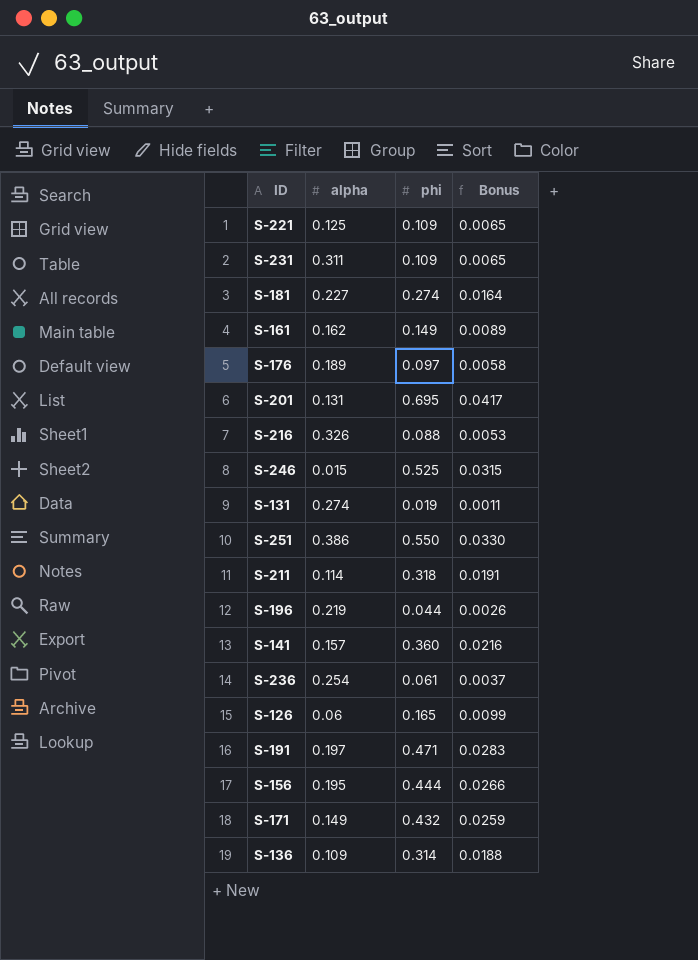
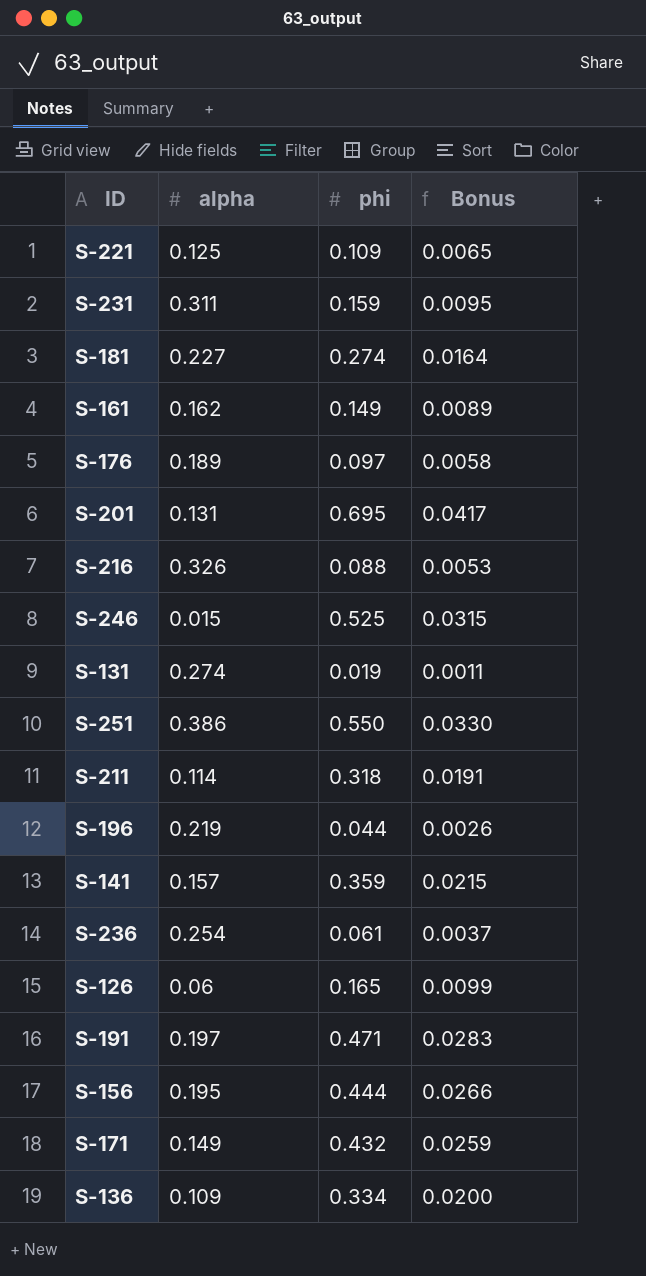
S-231 | phi: 0.109 -> 0.159
S-231 | Bonus: 0.0065 -> 0.0095
S-141 | phi: 0.360 -> 0.359
S-141 | Bonus: 0.0216 -> 0.0215
S-136 | phi: 0.314 -> 0.334
S-136 | Bonus: 0.0188 -> 0.0200

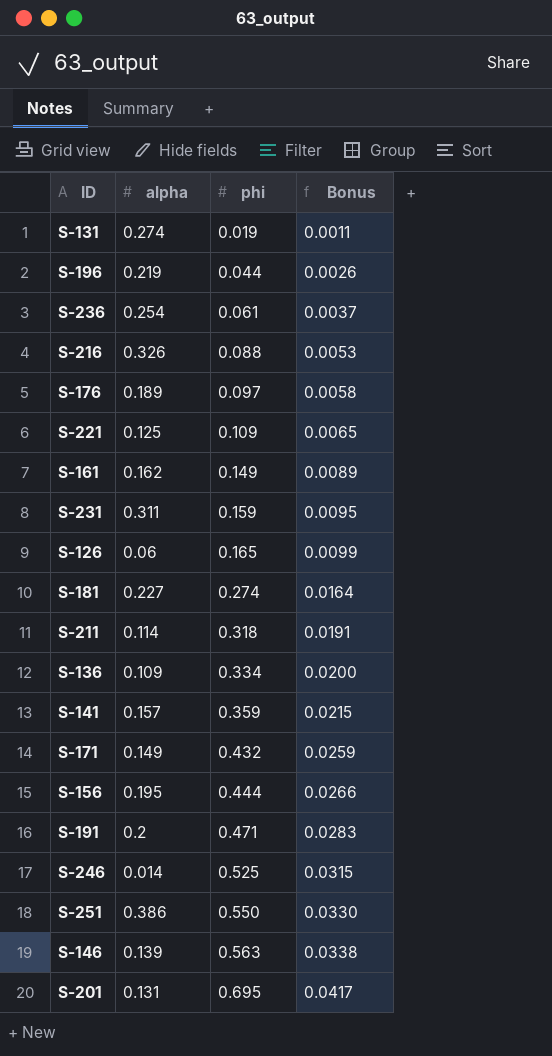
row order: none -> phi ascending
S-191 | alpha: 0.197 -> 0.2
S-246 | alpha: 0.015 -> 0.014
row S-146: none -> 0.139 | 0.563 | 0.0338

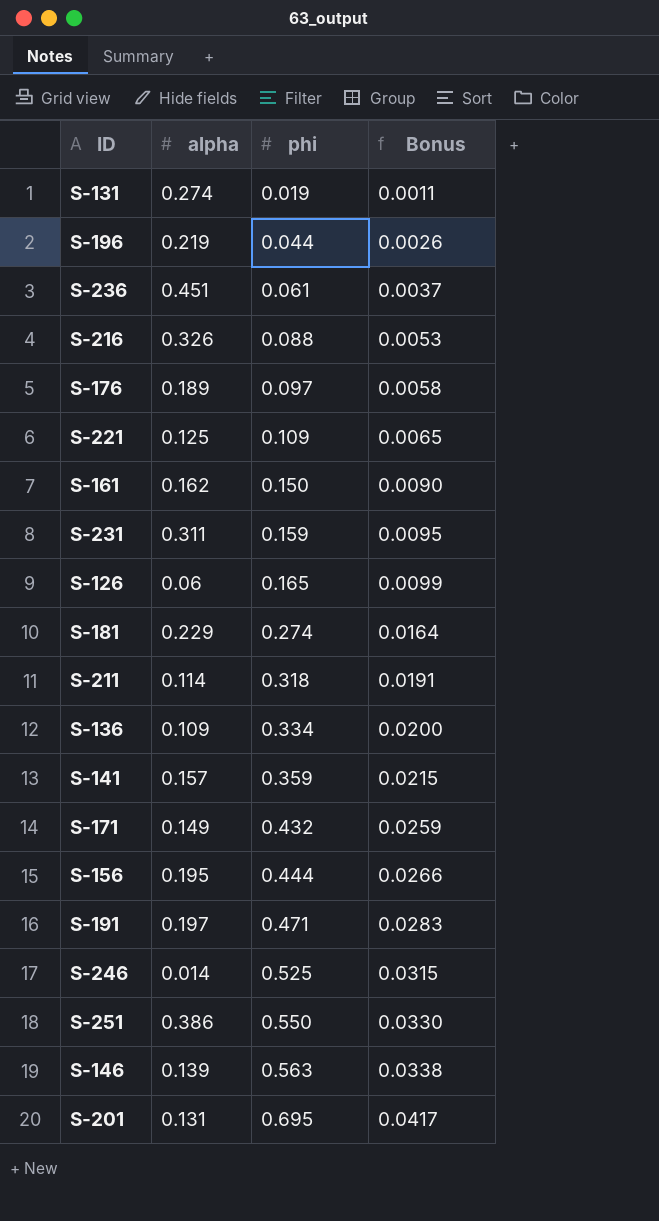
S-236 | alpha: 0.254 -> 0.451
S-161 | phi: 0.149 -> 0.150
S-161 | Bonus: 0.0089 -> 0.0090
S-181 | alpha: 0.227 -> 0.229
S-191 | alpha: 0.2 -> 0.197

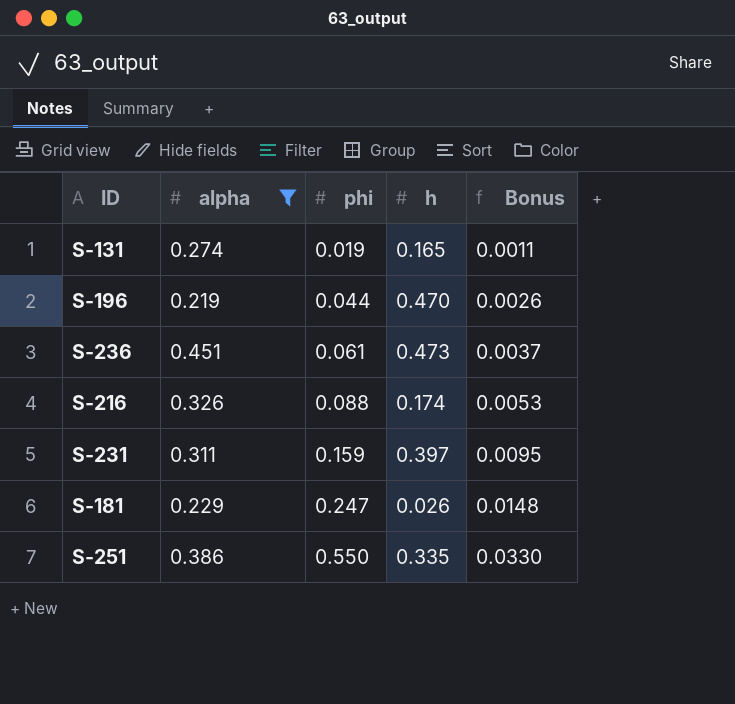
filter: none -> alpha >= 0.219
column h | position: none -> 4
S-181 | phi: 0.274 -> 0.247
S-181 | Bonus: 0.0164 -> 0.0148

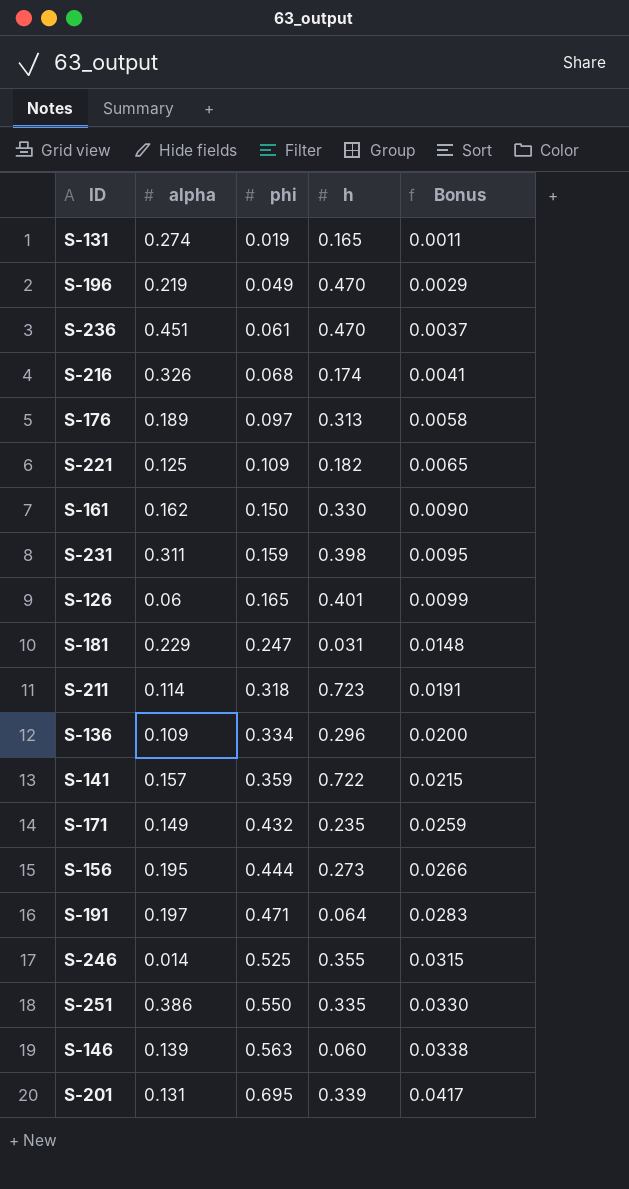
filter: alpha >= 0.219 -> none
S-196 | phi: 0.044 -> 0.049
S-196 | Bonus: 0.0026 -> 0.0029
S-236 | h: 0.473 -> 0.470
S-216 | phi: 0.088 -> 0.068
S-216 | Bonus: 0.0053 -> 0.0041
S-231 | h: 0.397 -> 0.398
S-181 | h: 0.026 -> 0.031

